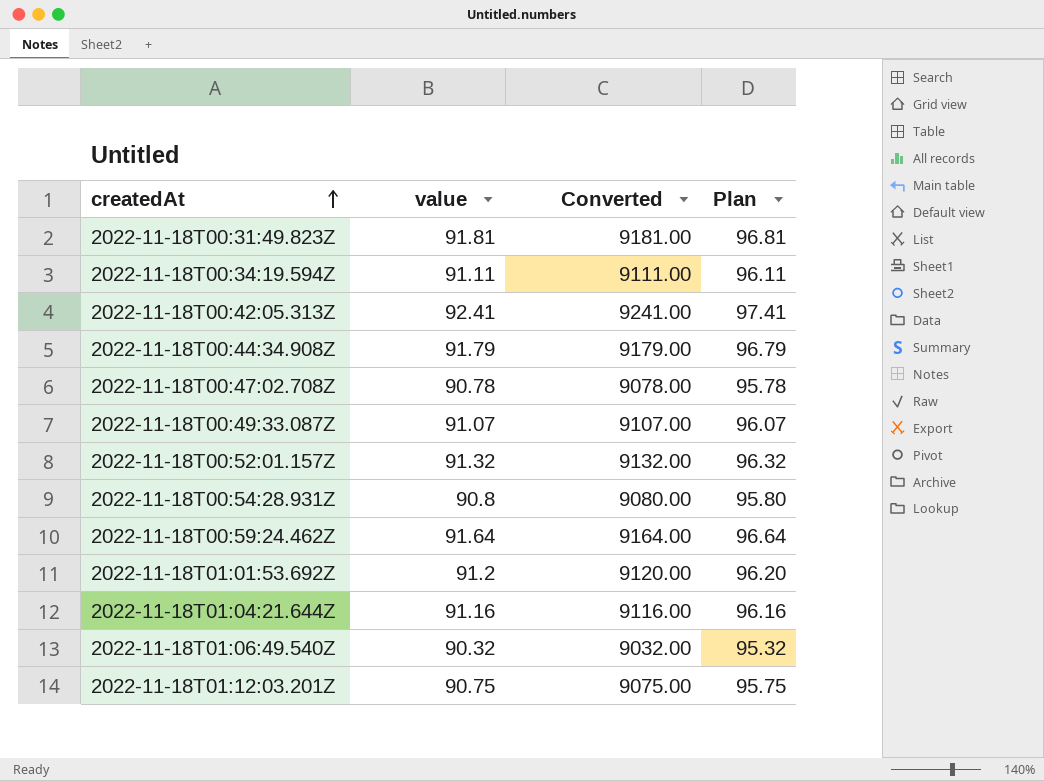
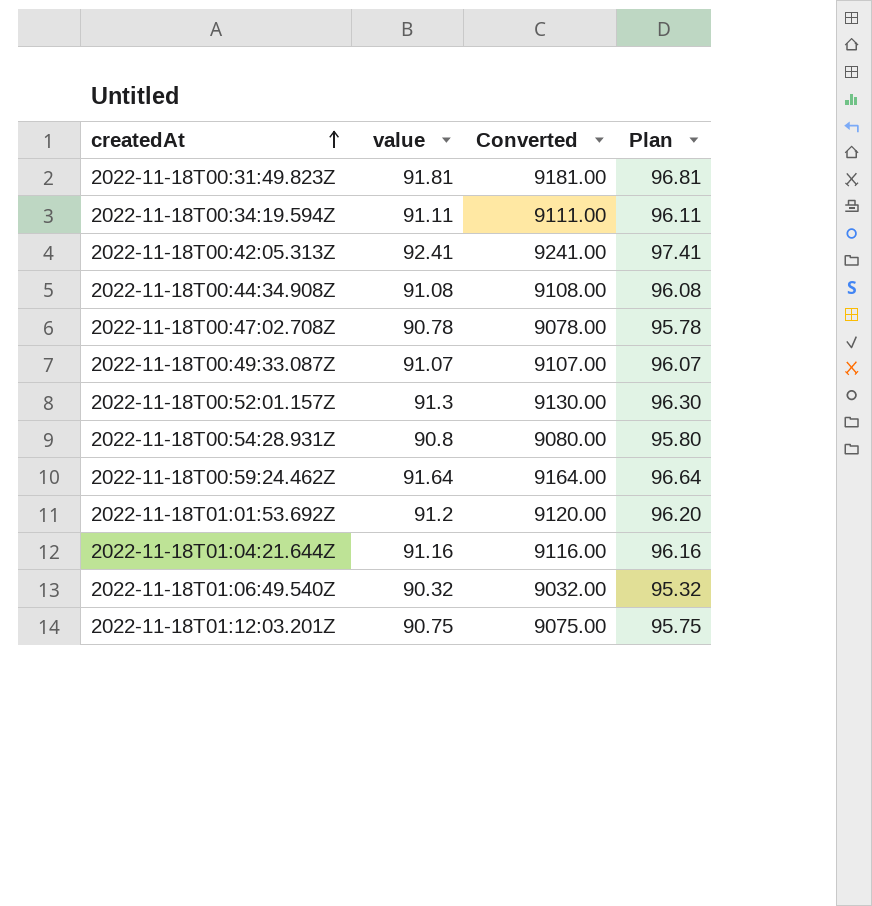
2022-11-18T00:44:34.908Z | value: 91.79 -> 91.08
2022-11-18T00:44:34.908Z | Converted: 9179.00 -> 9108.00
2022-11-18T00:44:34.908Z | Plan: 96.79 -> 96.08
2022-11-18T00:52:01.157Z | value: 91.32 -> 91.3
2022-11-18T00:52:01.157Z | Converted: 9132.00 -> 9130.00
2022-11-18T00:52:01.157Z | Plan: 96.32 -> 96.30

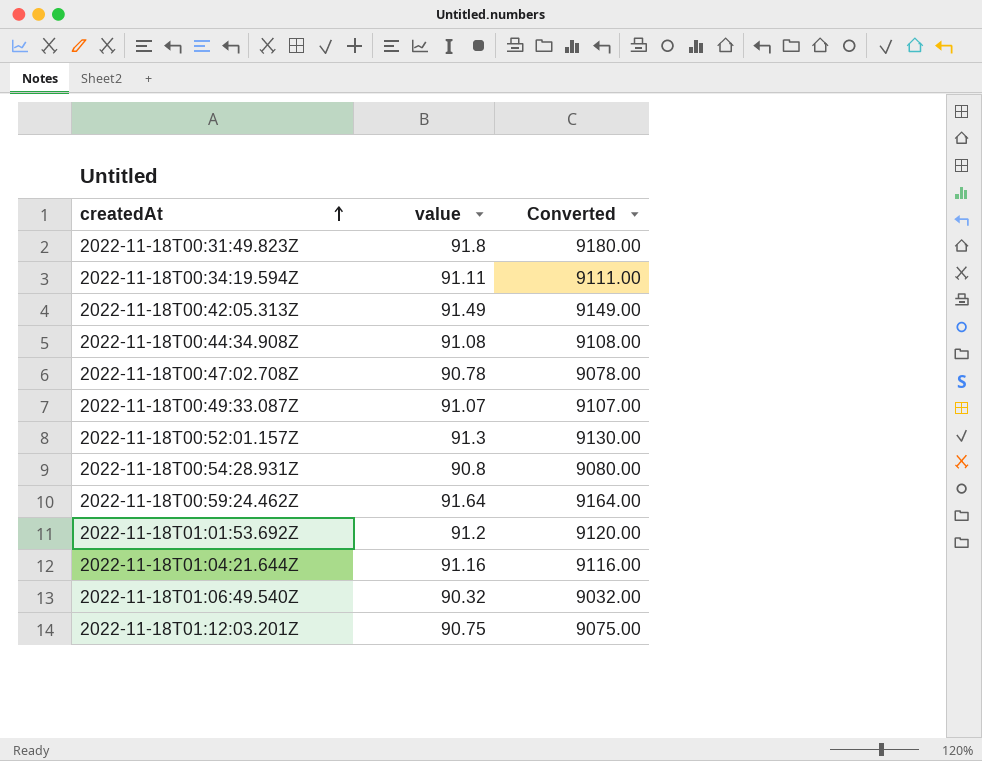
column Plan | formula: [value] + 5 -> none
2022-11-18T00:31:49.823Z | value: 91.81 -> 91.8
2022-11-18T00:31:49.823Z | Converted: 9181.00 -> 9180.00
2022-11-18T00:42:05.313Z | value: 92.41 -> 91.49
2022-11-18T00:42:05.313Z | Converted: 9241.00 -> 9149.00

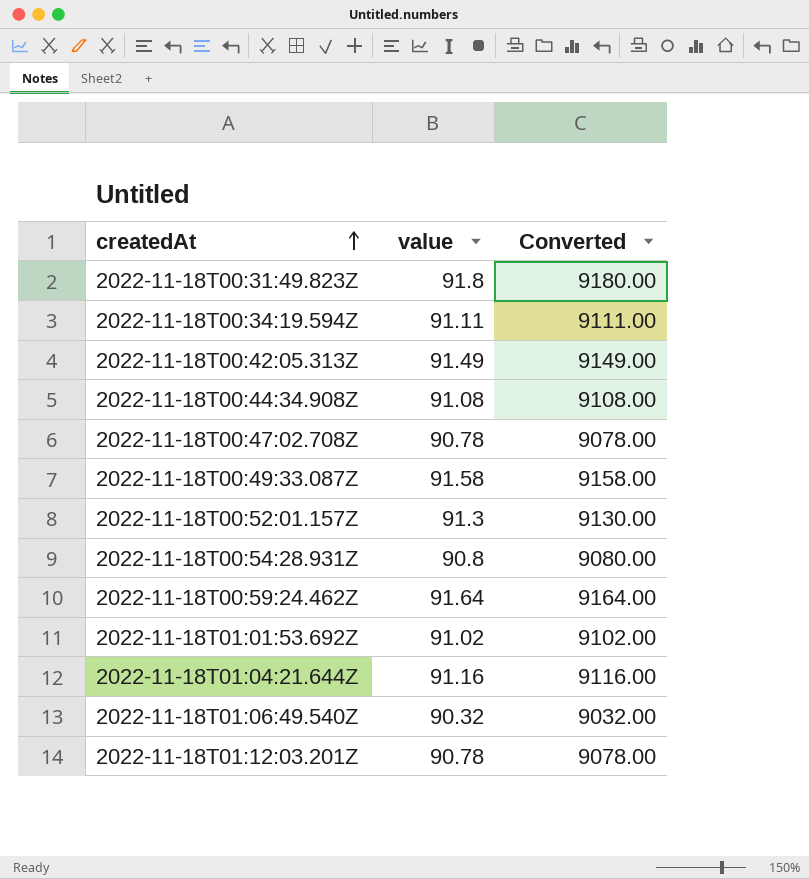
2022-11-18T00:49:33.087Z | value: 91.07 -> 91.58
2022-11-18T00:49:33.087Z | Converted: 9107.00 -> 9158.00
2022-11-18T01:01:53.692Z | value: 91.2 -> 91.02
2022-11-18T01:01:53.692Z | Converted: 9120.00 -> 9102.00
2022-11-18T01:12:03.201Z | value: 90.75 -> 90.78
2022-11-18T01:12:03.201Z | Converted: 9075.00 -> 9078.00

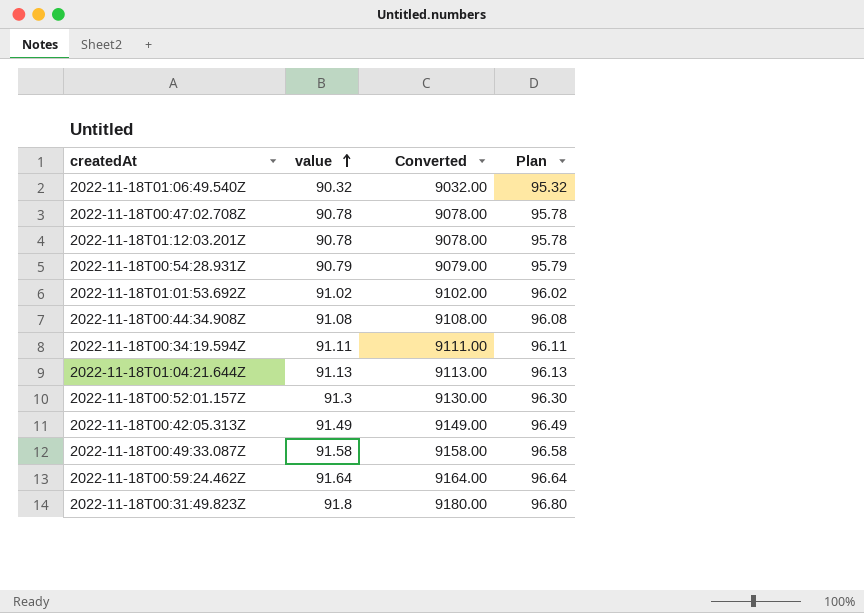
row order: createdAt ascending -> value ascending
column Plan | formula: none -> [value] + 5
2022-11-18T00:54:28.931Z | value: 90.8 -> 90.79
2022-11-18T00:54:28.931Z | Converted: 9080.00 -> 9079.00
2022-11-18T01:04:21.644Z | value: 91.16 -> 91.13
2022-11-18T01:04:21.644Z | Converted: 9116.00 -> 9113.00

